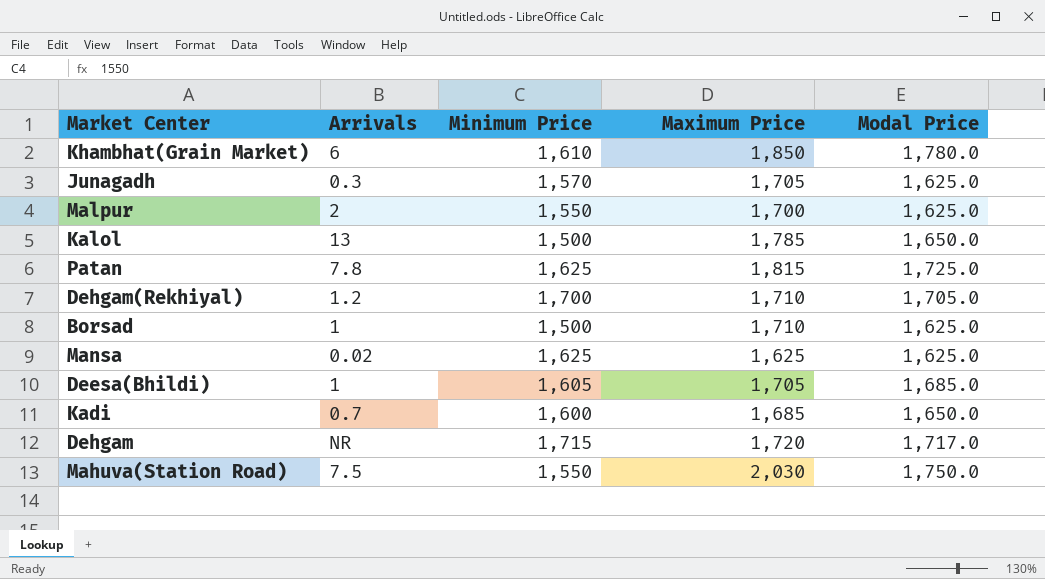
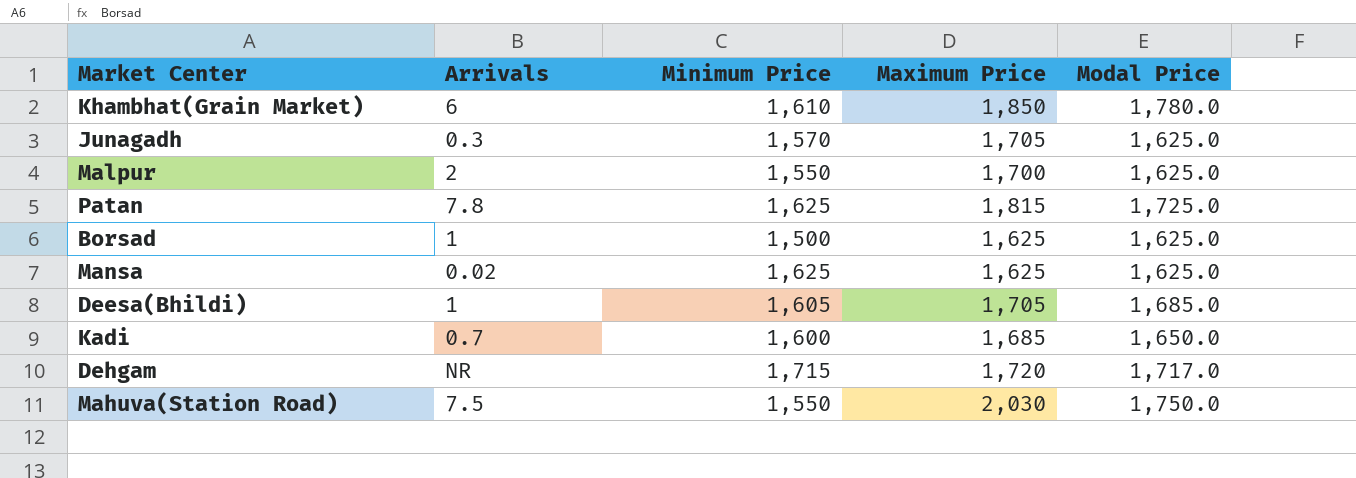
row Kalol: 13 | 1,500 | 1,785 | 1,650.0 -> none
row Dehgam(Rekhiyal): 1.2 | 1,700 | 1,710 | 1,705.0 -> none
Borsad | Maximum Price: 1,710 -> 1,625

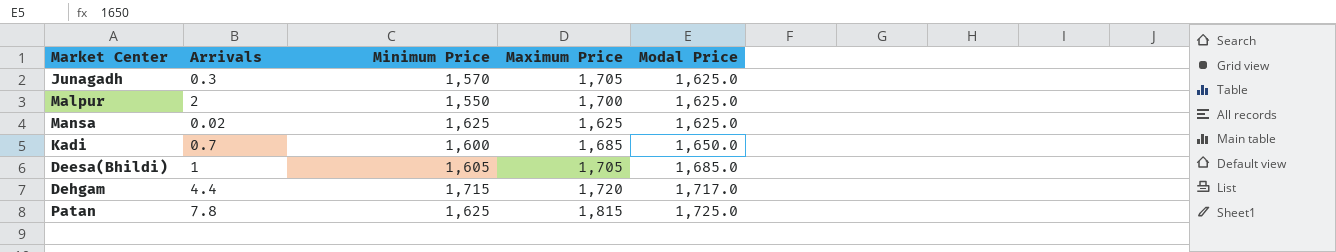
row order: none -> Modal Price ascending
row Khambhat(Grain Market): 6 | 1,610 | 1,850 | 1,780.0 -> none
row Borsad: 1 | 1,500 | 1,625 | 1,625.0 -> none
row Mahuva(Station Road): 7.5 | 1,550 | 2,030 | 1,750.0 -> none
Dehgam | Arrivals: NR -> 4.4

